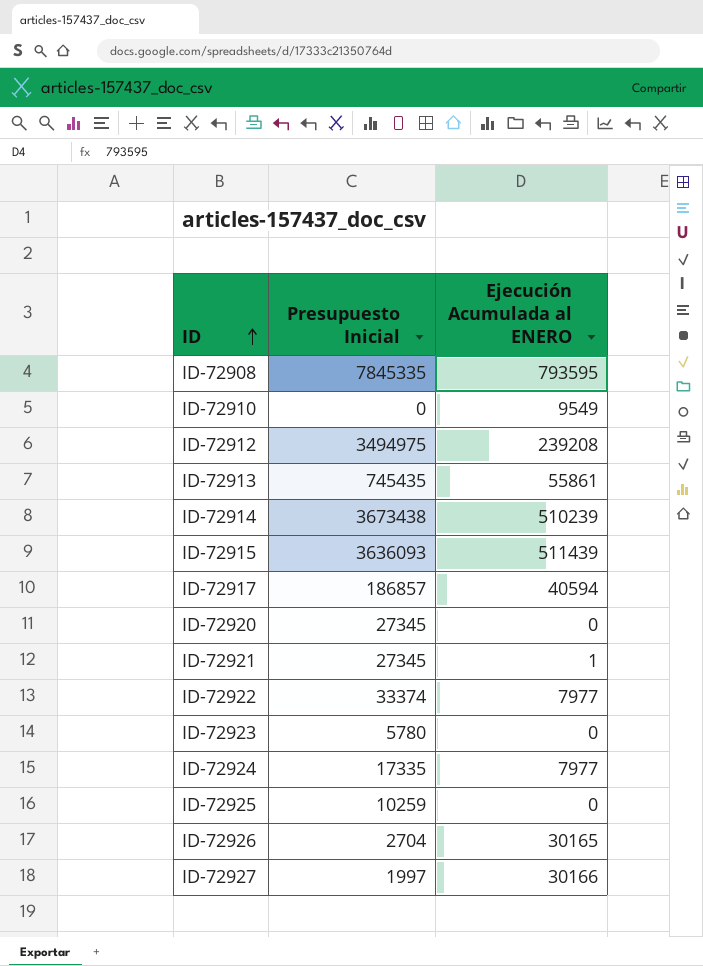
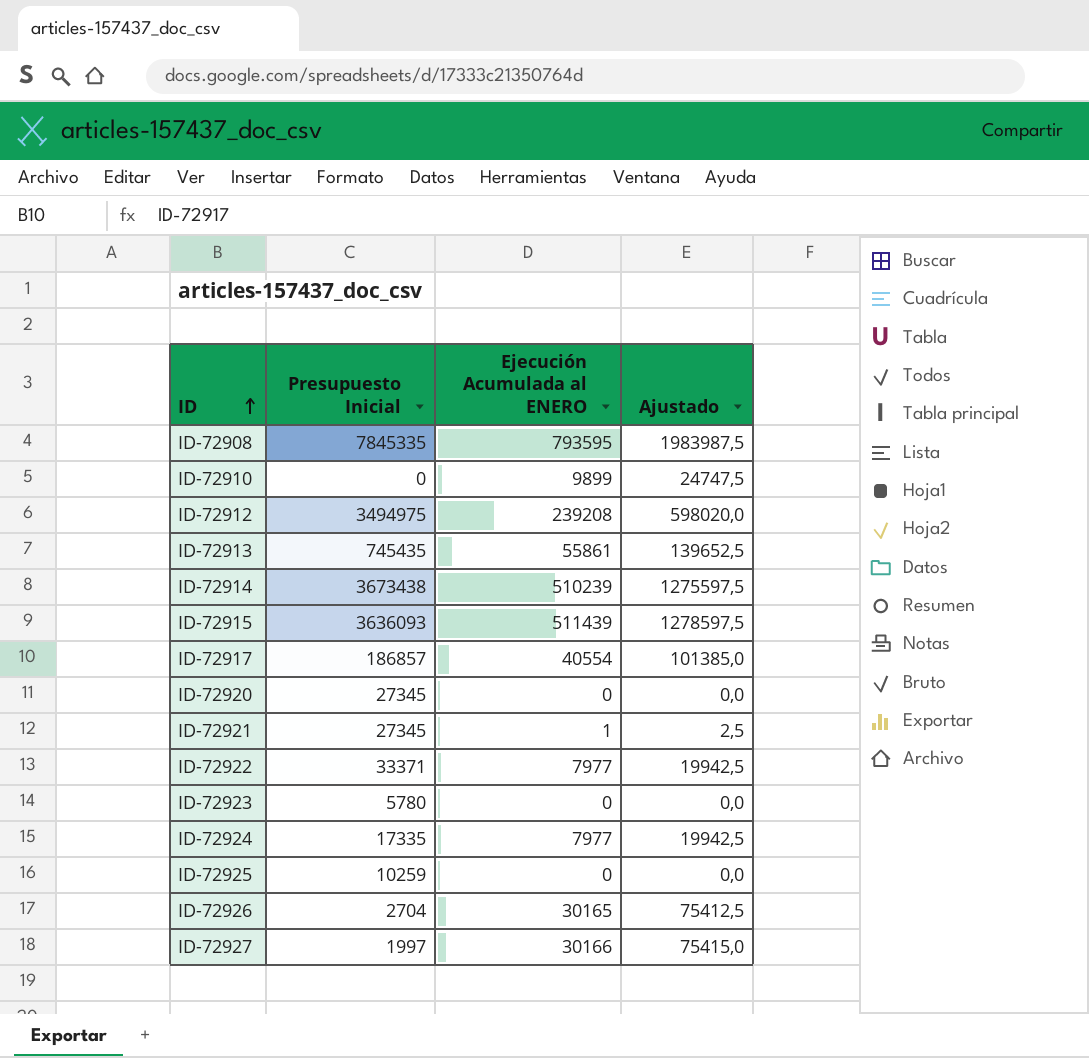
column Ajustado | formula: none -> [Ejecución Acumulada al ENERO] * 2,5
ID-72910 | Ejecución Acumulada al ENERO: 9549 -> 9899
ID-72917 | Ejecución Acumulada al ENERO: 40594 -> 40554
ID-72922 | Presupuesto Inicial: 33374 -> 33371

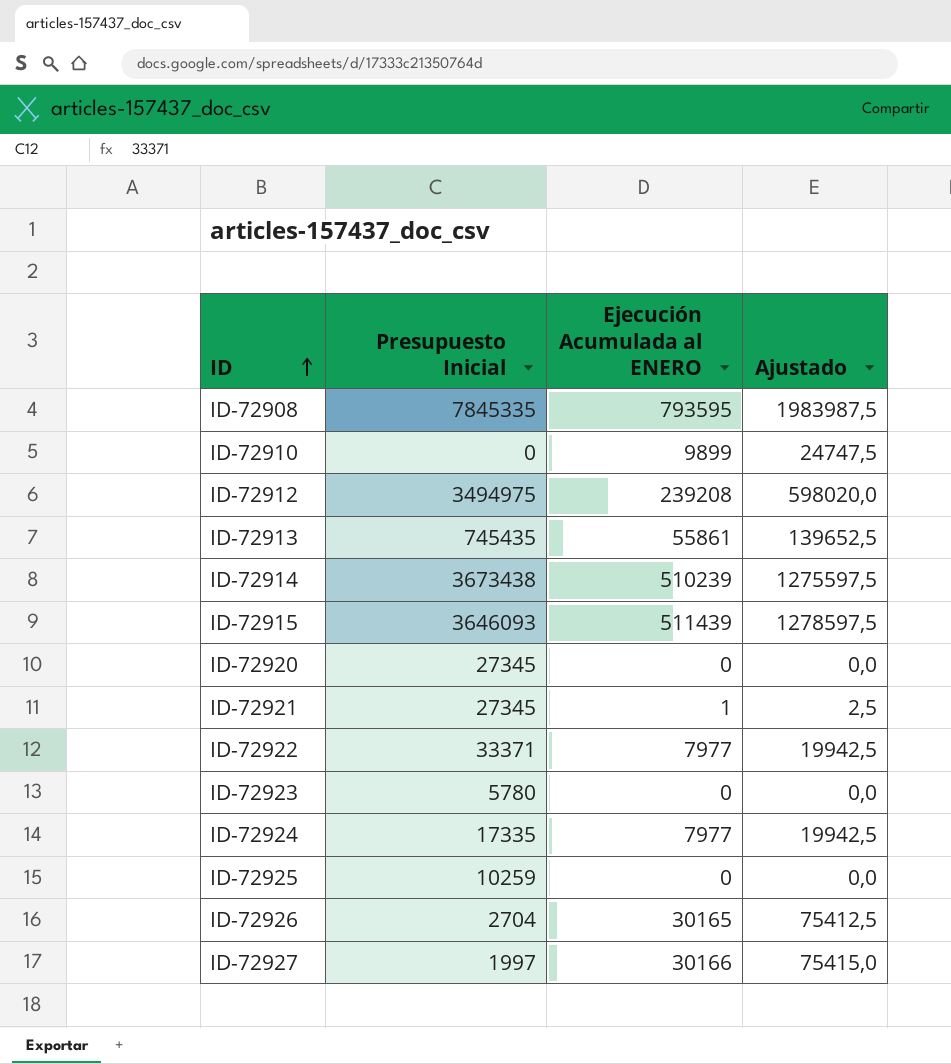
row ID-72917: 186857 | 40554 | 101385,0 -> none
ID-72915 | Presupuesto Inicial: 3636093 -> 3646093

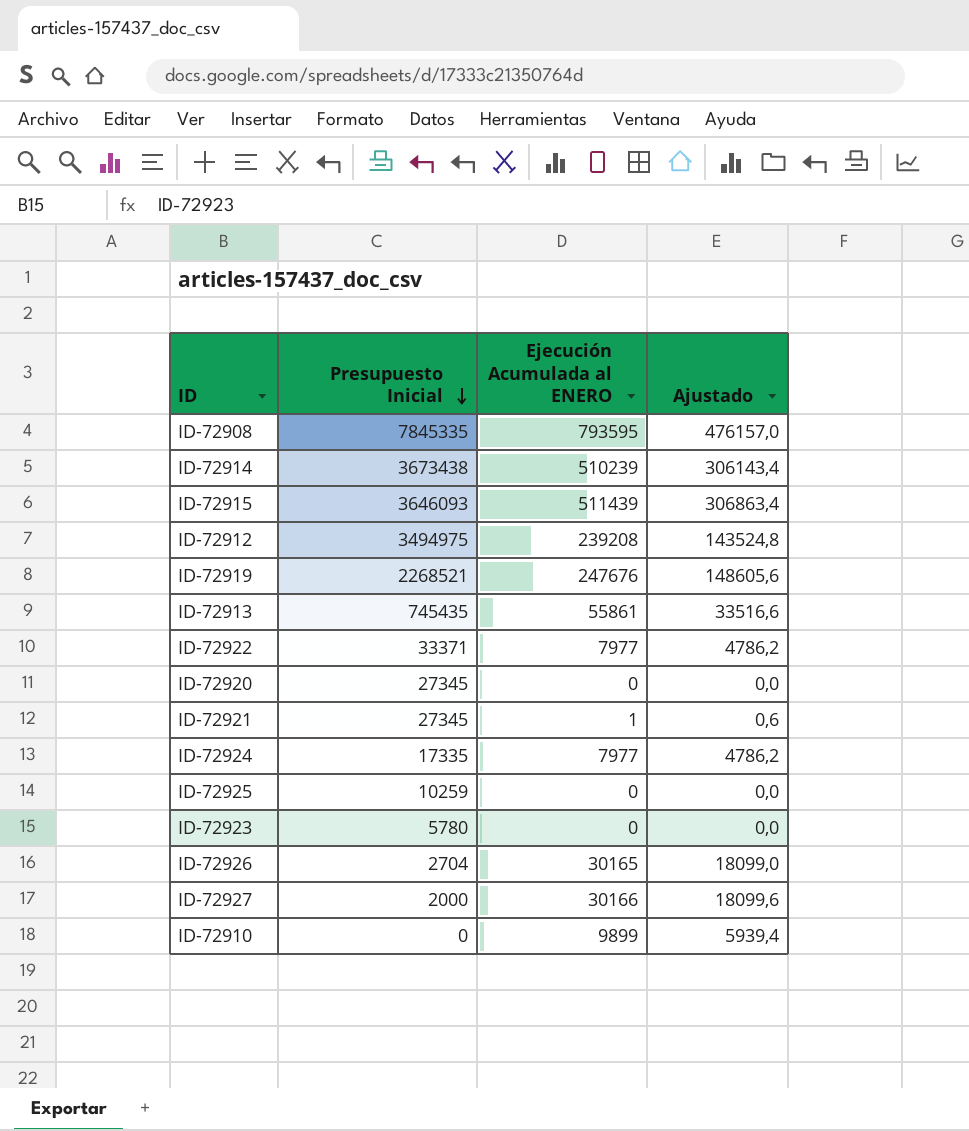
row order: ID ascending -> Presupuesto Inicial descending
column Ajustado | formula: [Ejecución Acumulada al ENERO] * 2,5 -> [Ejecución Acumulada al ENERO] * 0,6
row ID-72919: none -> 2268521 | 247676 | 148605,6
ID-72927 | Presupuesto Inicial: 1997 -> 2000

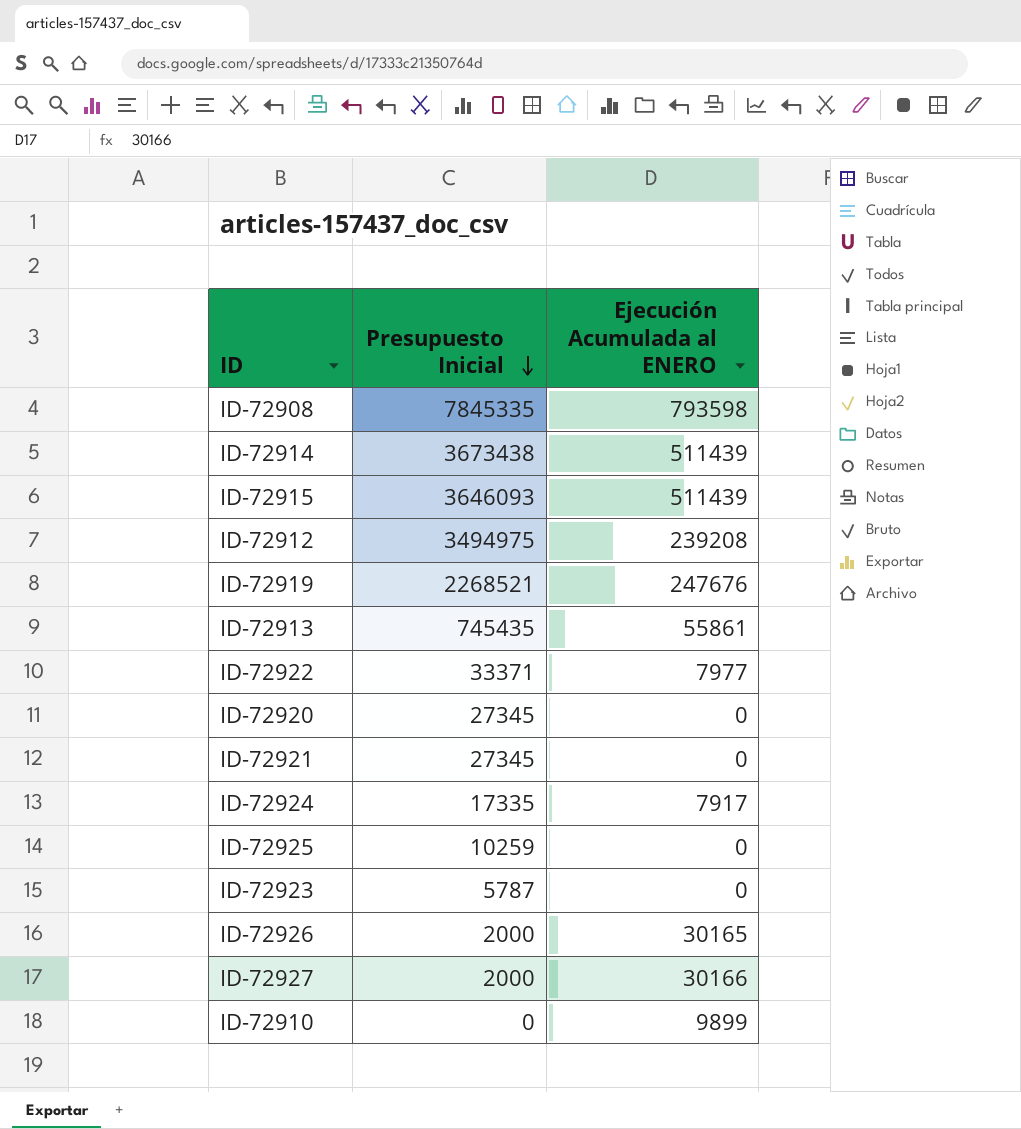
column Ajustado | formula: [Ejecución Acumulada al ENERO] * 0,6 -> none
ID-72908 | Ejecución Acumulada al ENERO: 793595 -> 793598
ID-72914 | Ejecución Acumulada al ENERO: 510239 -> 511439
ID-72921 | Ejecución Acumulada al ENERO: 1 -> 0
ID-72924 | Ejecución Acumulada al ENERO: 7977 -> 7917
ID-72923 | Presupuesto Inicial: 5780 -> 5787
ID-72926 | Presupuesto Inicial: 2704 -> 2000

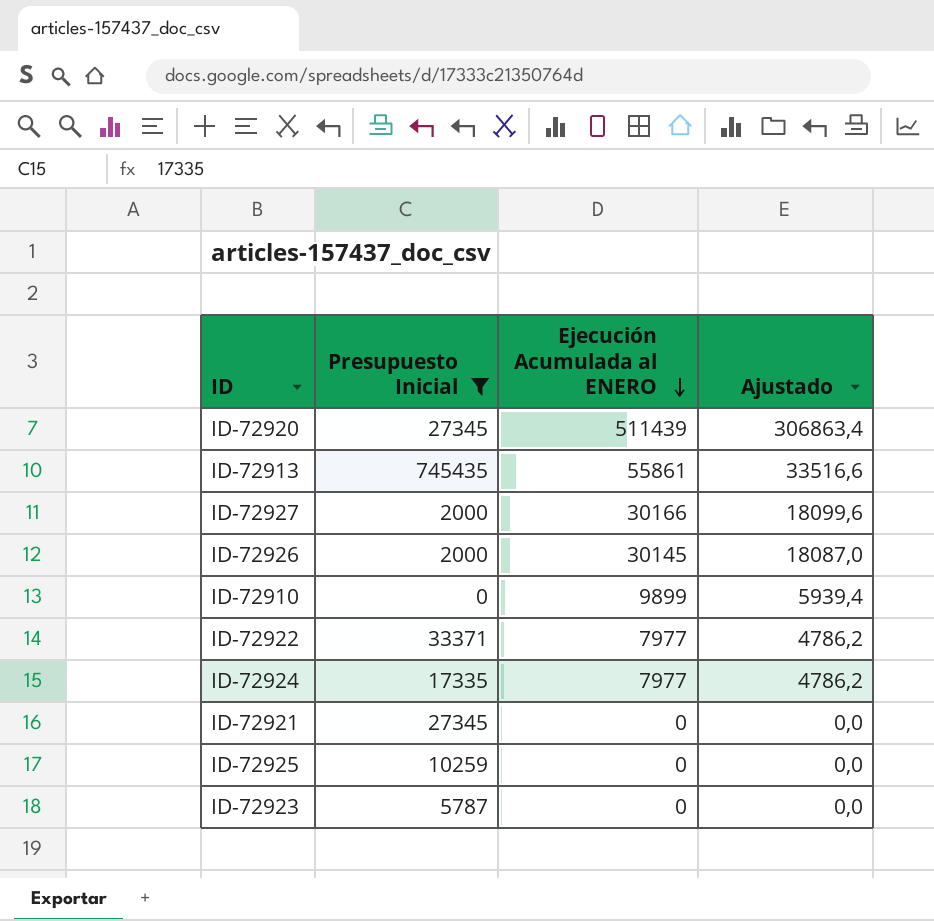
filter: none -> Presupuesto Inicial <= 745435
row order: Presupuesto Inicial descending -> Ejecución Acumulada al ENERO descending
column Ajustado | formula: none -> [Ejecución Acumulada al ENERO] * 0,6
ID-72920 | Ejecución Acumulada al ENERO: 0 -> 511439
ID-72926 | Ejecución Acumulada al ENERO: 30165 -> 30145
ID-72924 | Ejecución Acumulada al ENERO: 7917 -> 7977

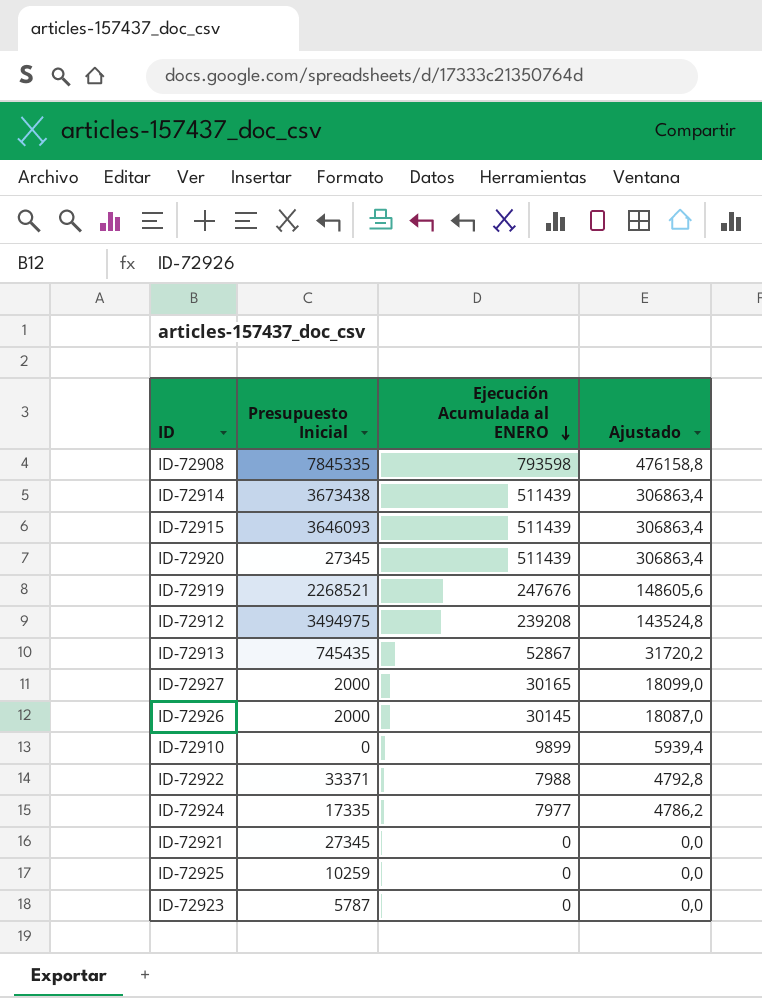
filter: Presupuesto Inicial <= 745435 -> none
ID-72913 | Ejecución Acumulada al ENERO: 55861 -> 52867
ID-72913 | Ajustado: 33516,6 -> 31720,2
ID-72927 | Ejecución Acumulada al ENERO: 30166 -> 30165
ID-72927 | Ajustado: 18099,6 -> 18099,0
ID-72922 | Ejecución Acumulada al ENERO: 7977 -> 7988
ID-72922 | Ajustado: 4786,2 -> 4792,8

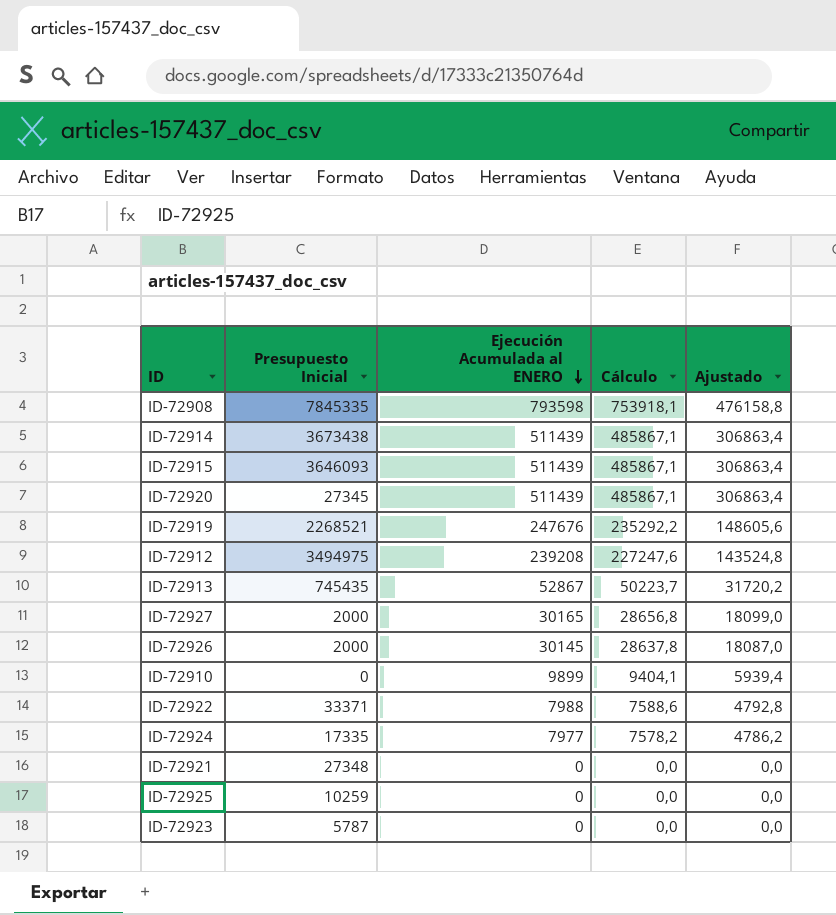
column Cálculo | formula: none -> [Ejecución Acumulada al ENERO] * 0,95
ID-72921 | Presupuesto Inicial: 27345 -> 27348

